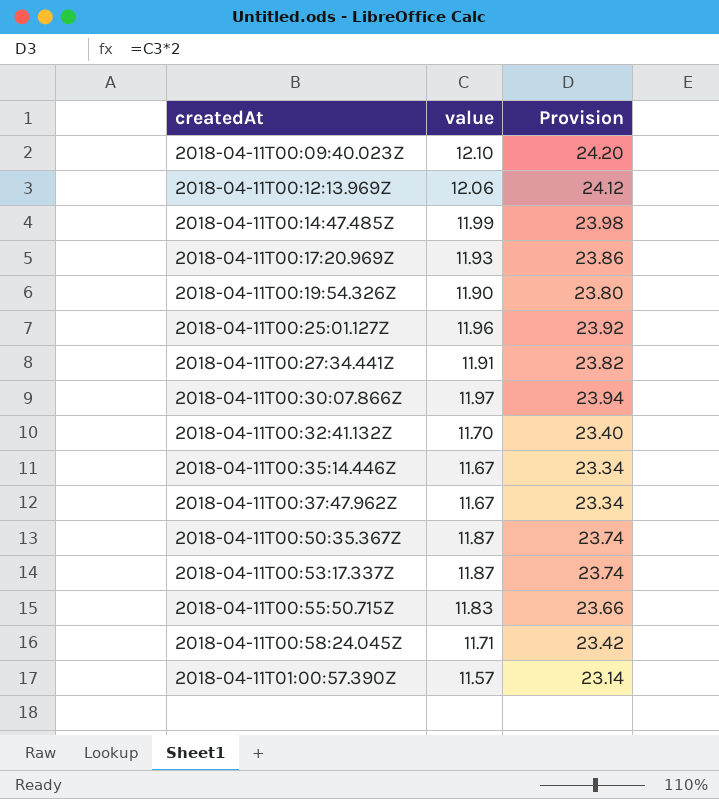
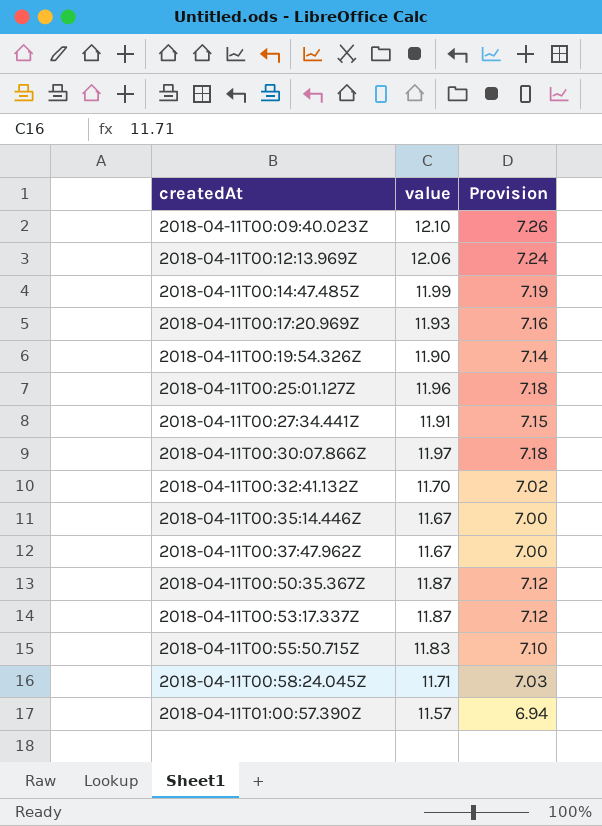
column Provision | formula: [value] * 2 -> [value] * 0.6

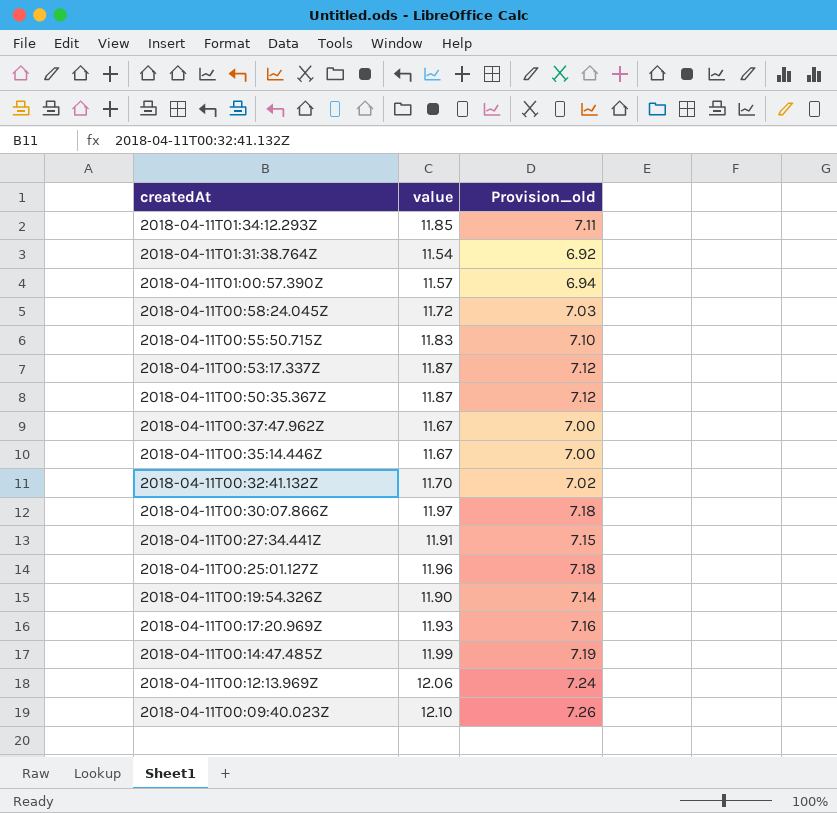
row order: createdAt ascending -> createdAt descending
column name: Provision -> Provision_old
row 2018-04-11T01:34:12.293Z: none -> 11.85 | 7.11
row 2018-04-11T01:31:38.764Z: none -> 11.54 | 6.92
2018-04-11T00:58:24.045Z | value: 11.71 -> 11.72

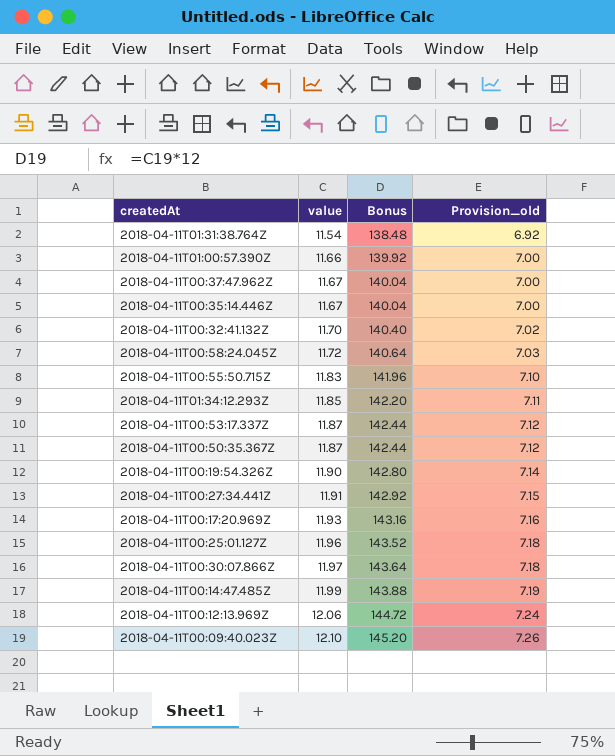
row order: createdAt descending -> value ascending
column Bonus | formula: none -> [value] * 12
2018-04-11T01:00:57.390Z | value: 11.57 -> 11.66
2018-04-11T01:00:57.390Z | Provision_old: 6.94 -> 7.00

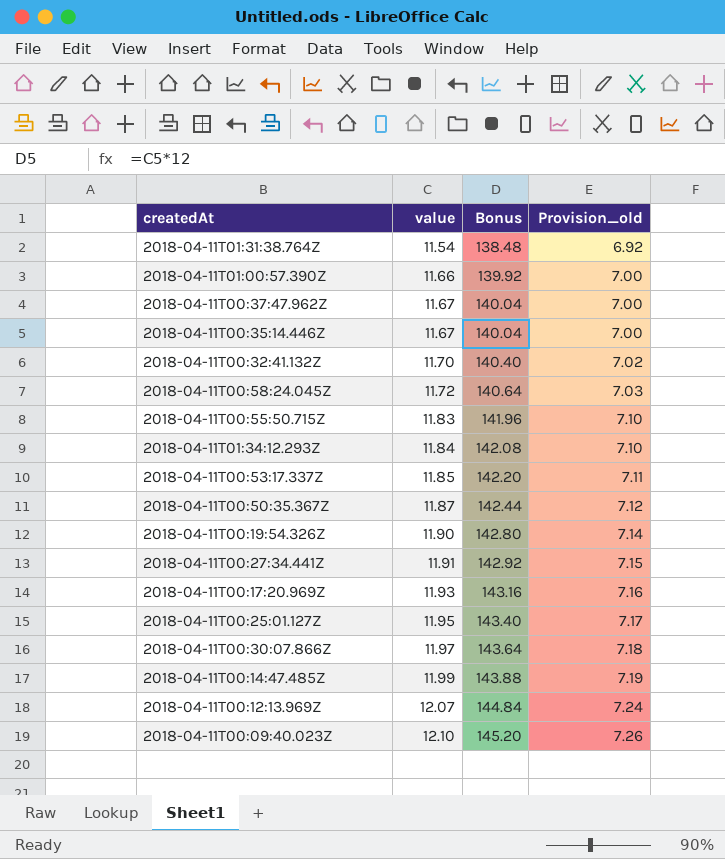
2018-04-11T01:34:12.293Z | value: 11.85 -> 11.84
2018-04-11T01:34:12.293Z | Bonus: 142.20 -> 142.08
2018-04-11T01:34:12.293Z | Provision_old: 7.11 -> 7.10
2018-04-11T00:53:17.337Z | value: 11.87 -> 11.85
2018-04-11T00:53:17.337Z | Bonus: 142.44 -> 142.20
2018-04-11T00:53:17.337Z | Provision_old: 7.12 -> 7.11
2018-04-11T00:25:01.127Z | value: 11.96 -> 11.95
2018-04-11T00:25:01.127Z | Bonus: 143.52 -> 143.40
2018-04-11T00:25:01.127Z | Provision_old: 7.18 -> 7.17
2018-04-11T00:12:13.969Z | value: 12.06 -> 12.07
2018-04-11T00:12:13.969Z | Bonus: 144.72 -> 144.84

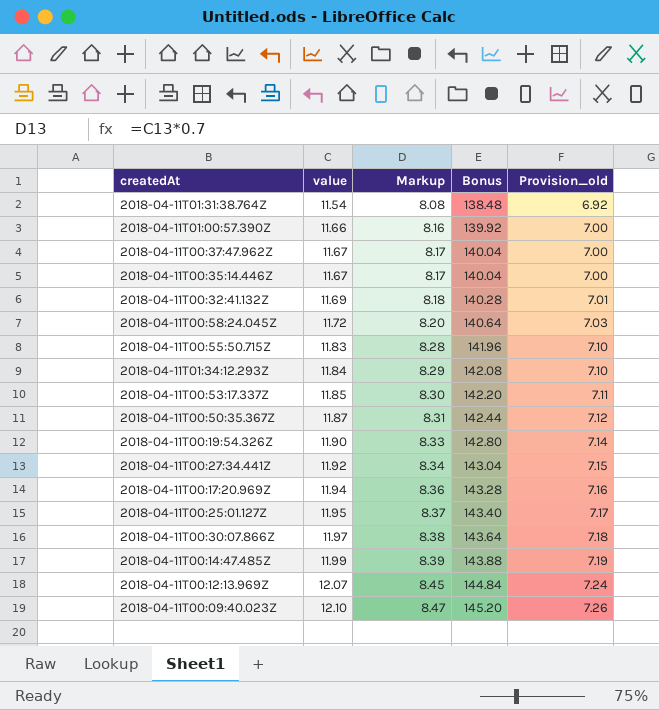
column Markup | formula: none -> [value] * 0.7
2018-04-11T00:32:41.132Z | value: 11.70 -> 11.69
2018-04-11T00:32:41.132Z | Bonus: 140.40 -> 140.28
2018-04-11T00:32:41.132Z | Provision_old: 7.02 -> 7.01
2018-04-11T00:27:34.441Z | value: 11.91 -> 11.92
2018-04-11T00:27:34.441Z | Bonus: 142.92 -> 143.04
2018-04-11T00:17:20.969Z | value: 11.93 -> 11.94
2018-04-11T00:17:20.969Z | Bonus: 143.16 -> 143.28

